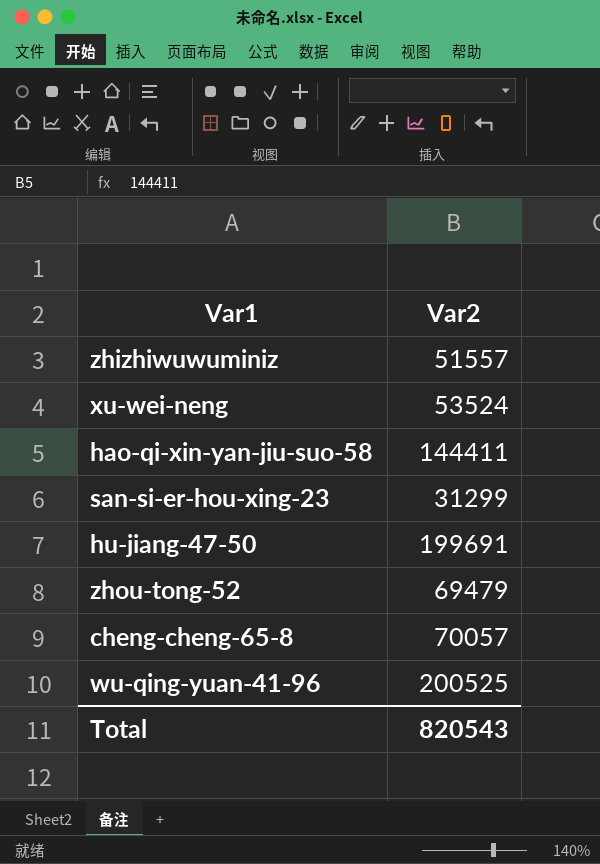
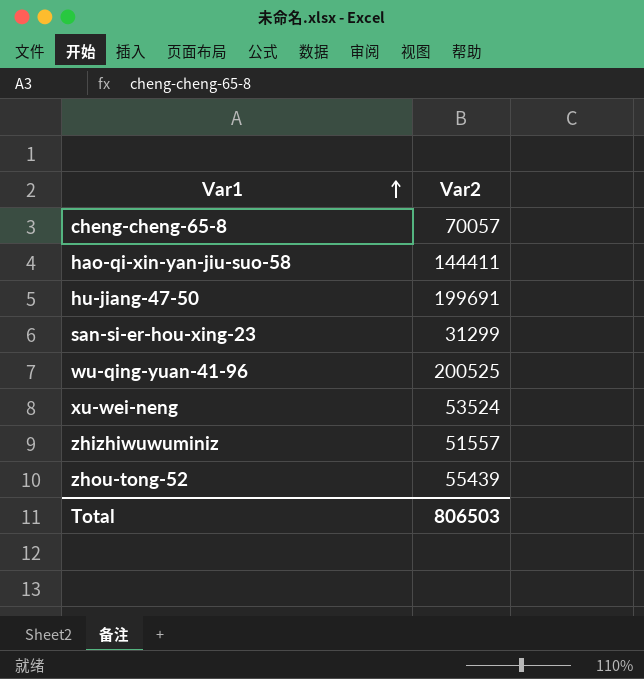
row order: none -> Var1 ascending
zhou-tong-52 | Var2: 69479 -> 55439
Total | Var2: 820543 -> 806503

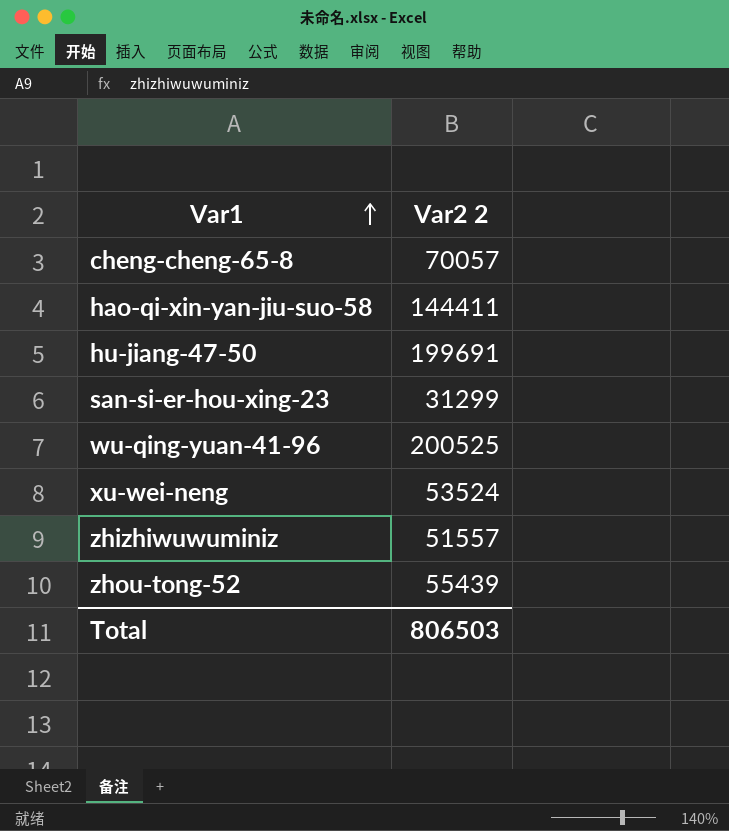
column name: Var2 -> Var2 2

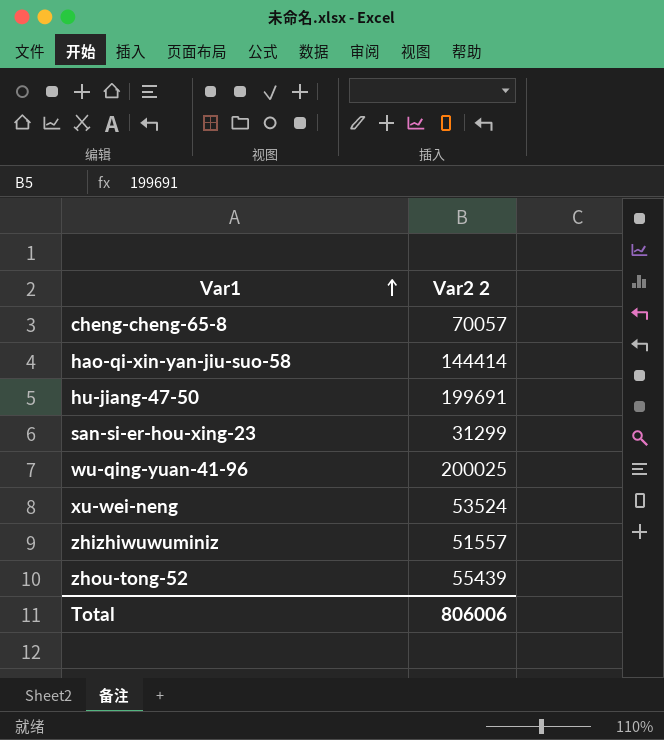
hao-qi-xin-yan-jiu-suo-58 | Var2 2: 144411 -> 144414
wu-qing-yuan-41-96 | Var2 2: 200525 -> 200025
Total | Var2 2: 806503 -> 806006

